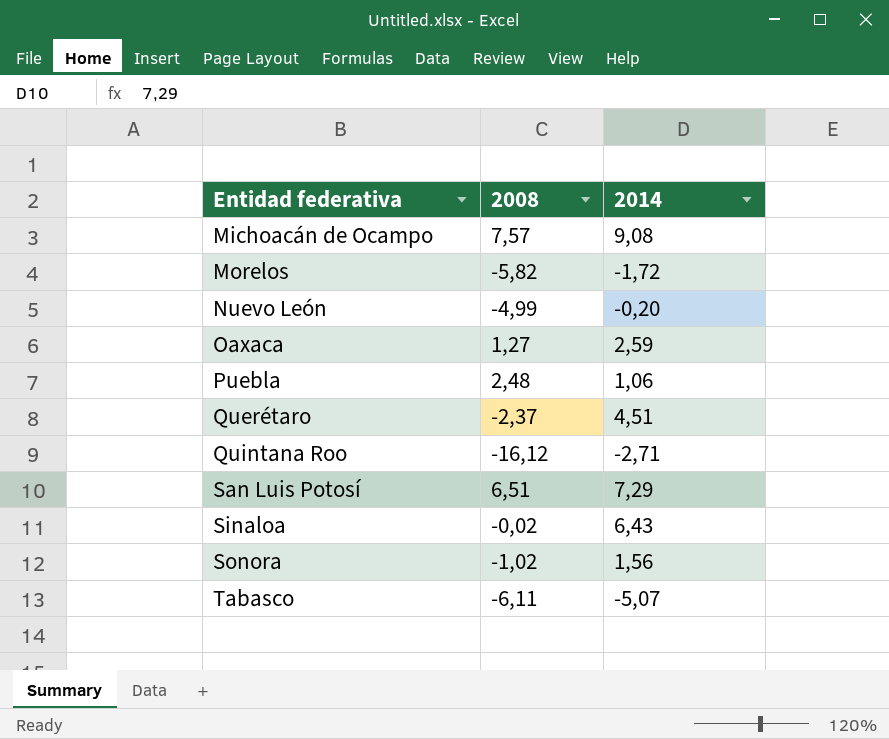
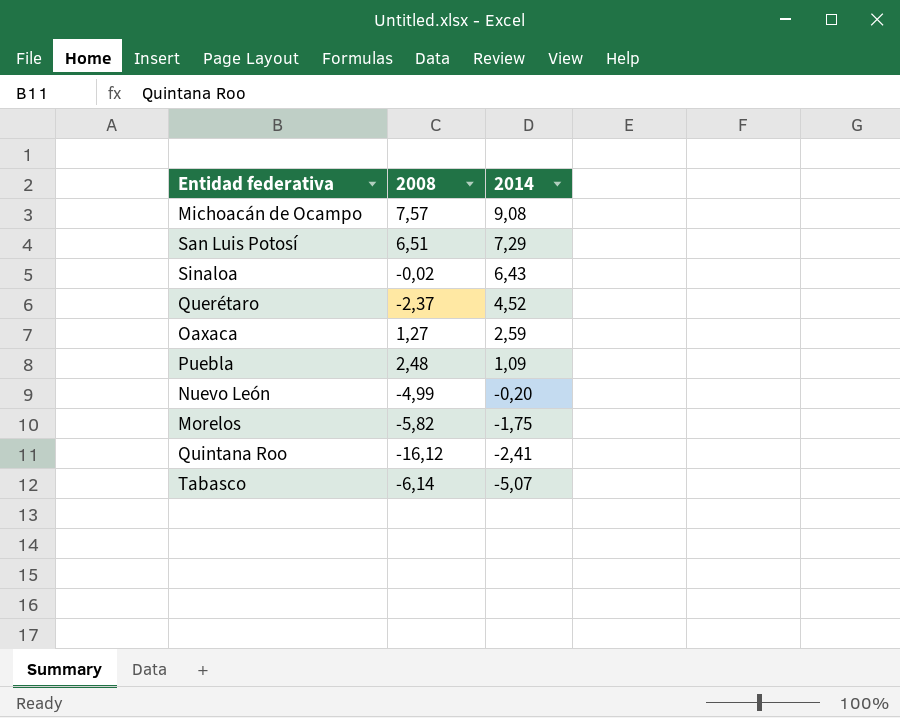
row order: Entidad federativa ascending -> 2014 descending
row Sonora: -1,02 | 1,56 -> none
Querétaro | 2014: 4,51 -> 4,52
Puebla | 2014: 1,06 -> 1,09
Morelos | 2014: -1,72 -> -1,75
Quintana Roo | 2014: -2,71 -> -2,41
Tabasco | 2008: -6,11 -> -6,14

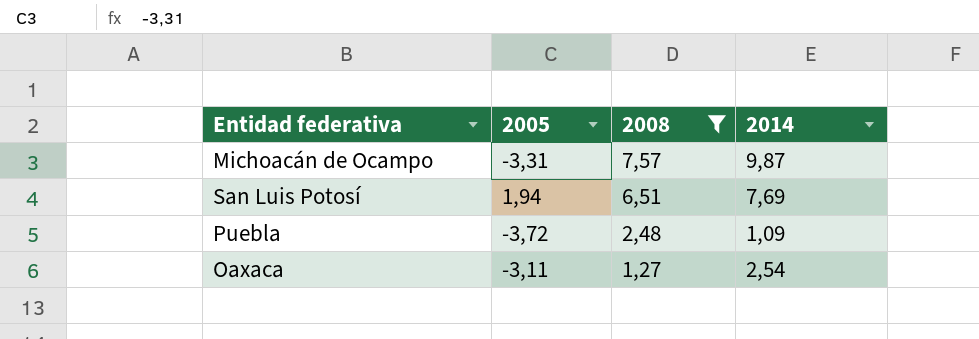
filter: none -> 2008 >= 1,27
row order: 2014 descending -> 2008 descending
column 2005 | position: none -> 2
Michoacán de Ocampo | 2014: 9,08 -> 9,87
San Luis Potosí | 2014: 7,29 -> 7,69
Oaxaca | 2014: 2,59 -> 2,54

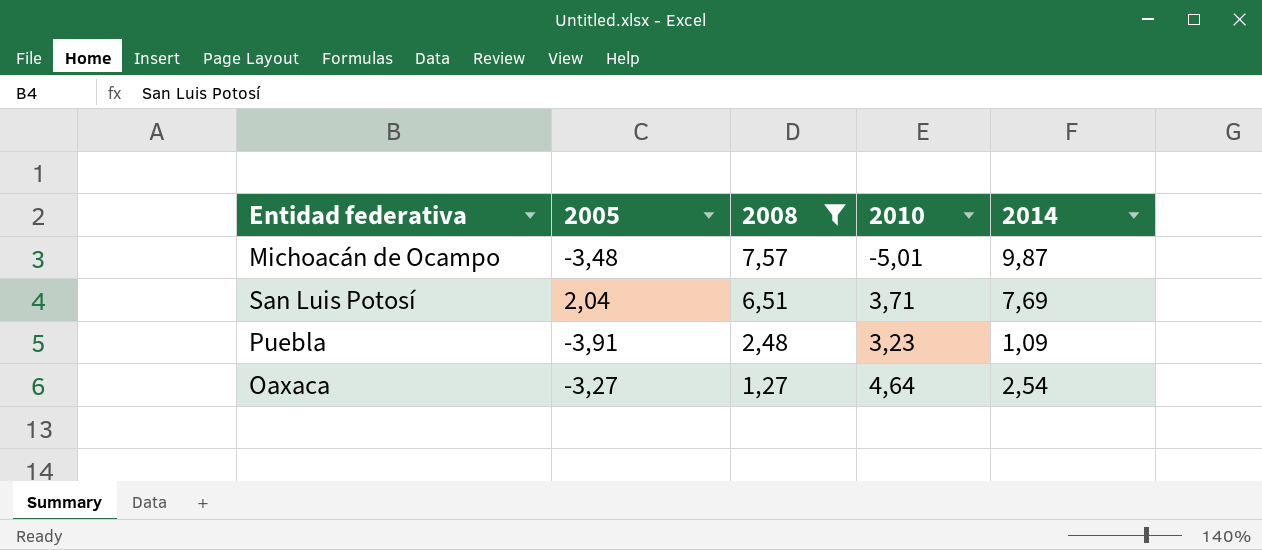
column 2010 | position: none -> 4
Michoacán de Ocampo | 2005: -3,31 -> -3,48
San Luis Potosí | 2005: 1,94 -> 2,04
Puebla | 2005: -3,72 -> -3,91
Oaxaca | 2005: -3,11 -> -3,27

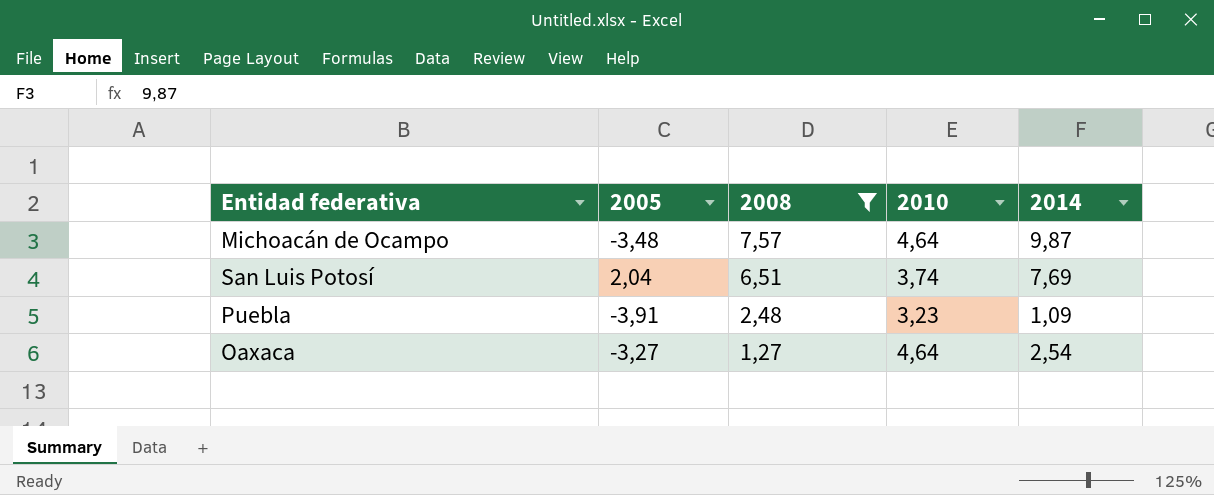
Michoacán de Ocampo | 2010: -5,01 -> 4,64
San Luis Potosí | 2010: 3,71 -> 3,74

